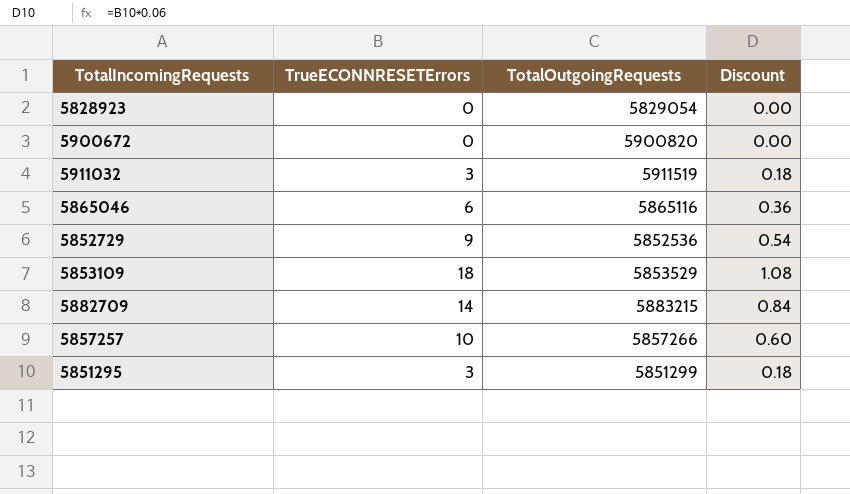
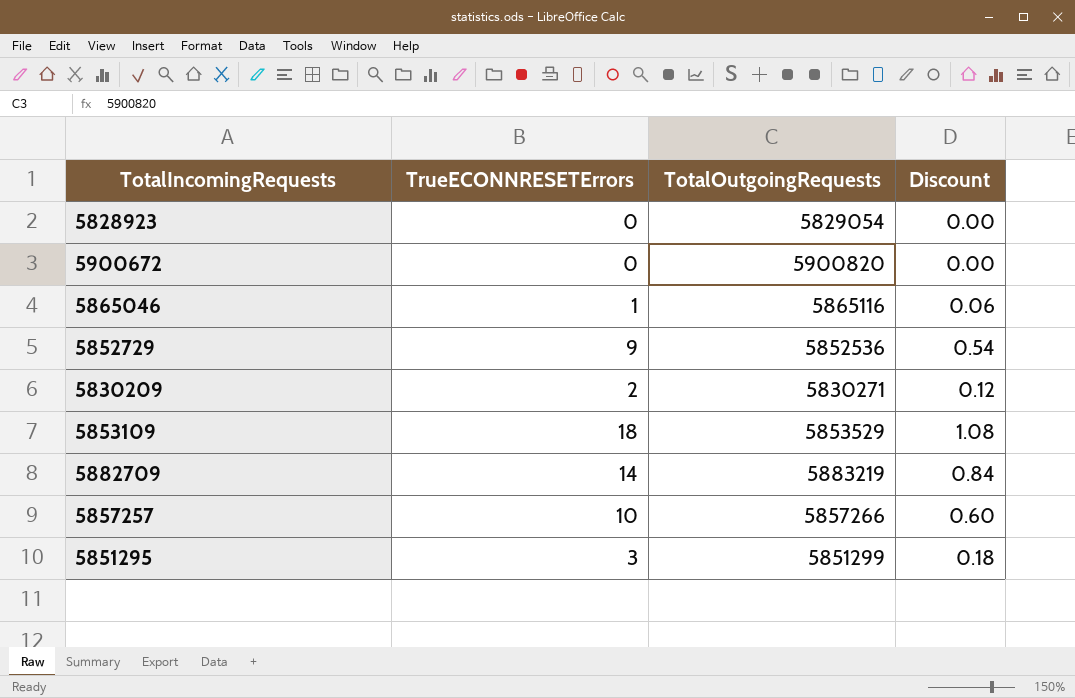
row 5911032: 3 | 5911519 | 0.18 -> none
5865046 | TrueECONNRESETErrors: 6 -> 1
5865046 | Discount: 0.36 -> 0.06
row 5830209: none -> 2 | 5830271 | 0.12
5882709 | TotalOutgoingRequests: 5883215 -> 5883219

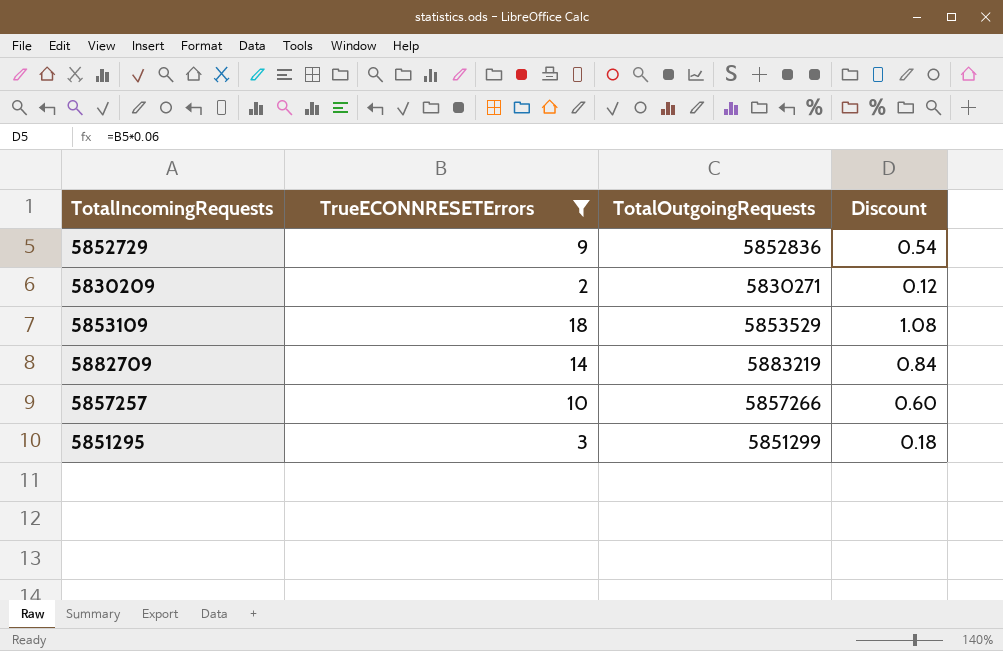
filter: none -> TrueECONNRESETErrors >= 2
5852729 | TotalOutgoingRequests: 5852536 -> 5852836

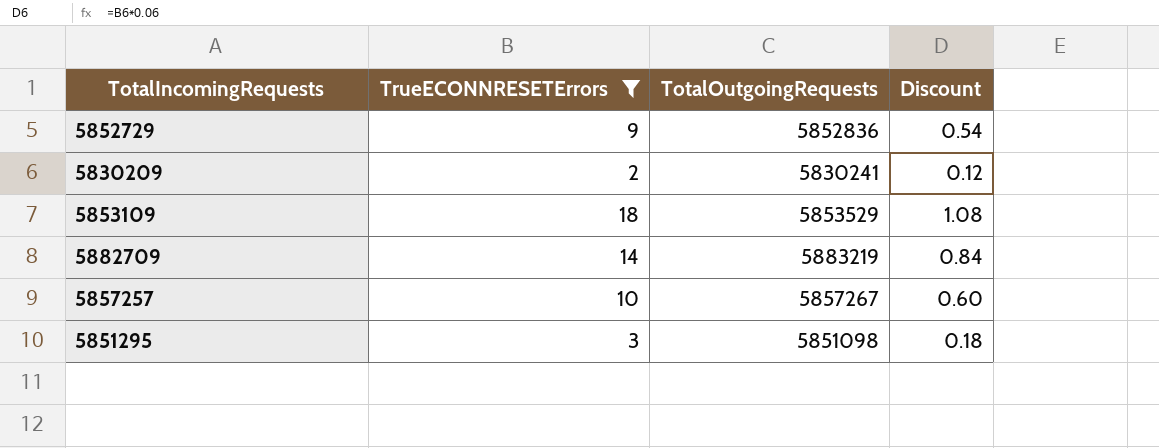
5830209 | TotalOutgoingRequests: 5830271 -> 5830241
5857257 | TotalOutgoingRequests: 5857266 -> 5857267
5851295 | TotalOutgoingRequests: 5851299 -> 5851098

